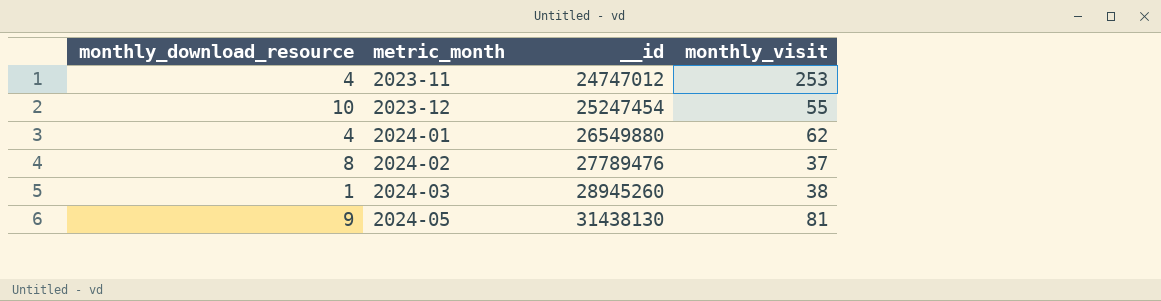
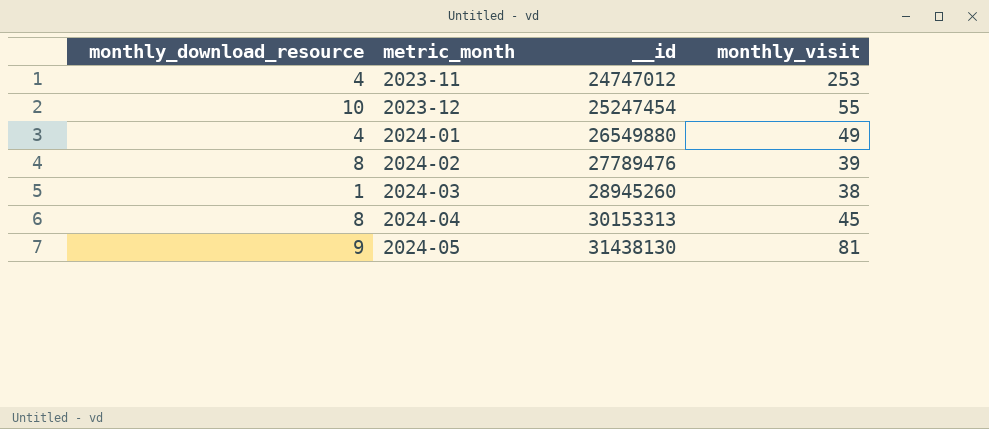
2024-01 | monthly_visit: 62 -> 49
2024-02 | monthly_visit: 37 -> 39
row 2024-04: none -> 8 | 30153313 | 45

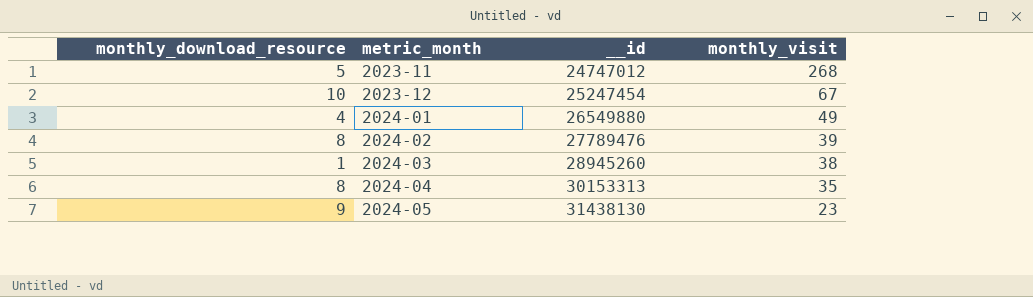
2023-11 | monthly_download_resource: 4 -> 5
2023-11 | monthly_visit: 253 -> 268
2023-12 | monthly_visit: 55 -> 67
2024-04 | monthly_visit: 45 -> 35
2024-05 | monthly_visit: 81 -> 23

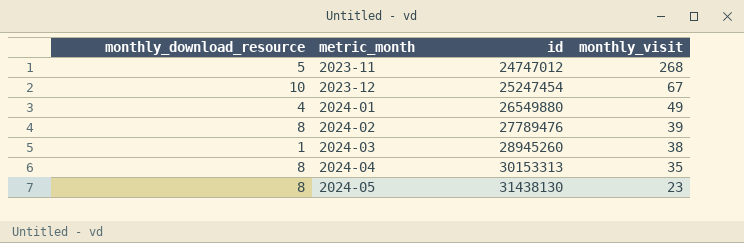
column name: __id -> id
2024-05 | monthly_download_resource: 9 -> 8

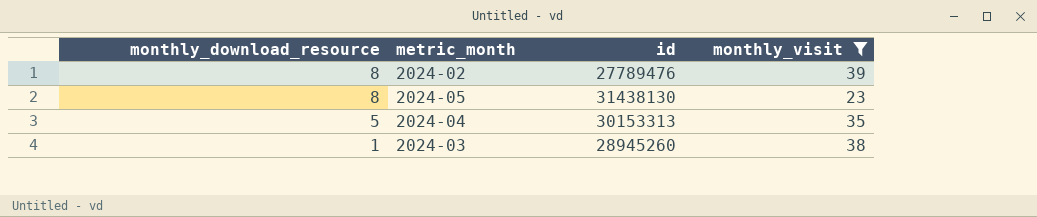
filter: none -> monthly_visit <= 39
row order: metric_month ascending -> monthly_download_resource descending
2024-04 | monthly_download_resource: 8 -> 5

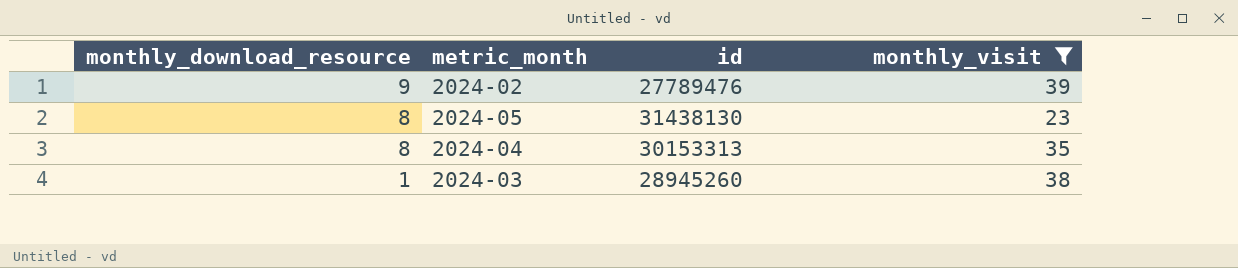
2024-02 | monthly_download_resource: 8 -> 9
2024-04 | monthly_download_resource: 5 -> 8

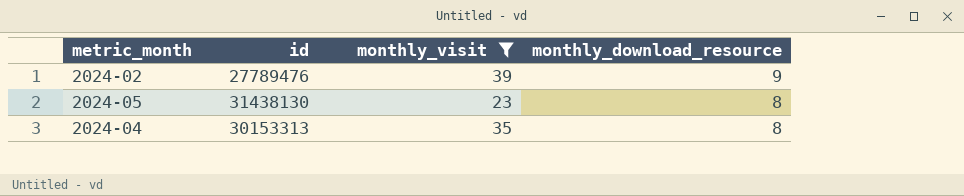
column monthly_download_resource | position: 1 -> 4
row 2024-03: 1 | 28945260 | 38 -> none

